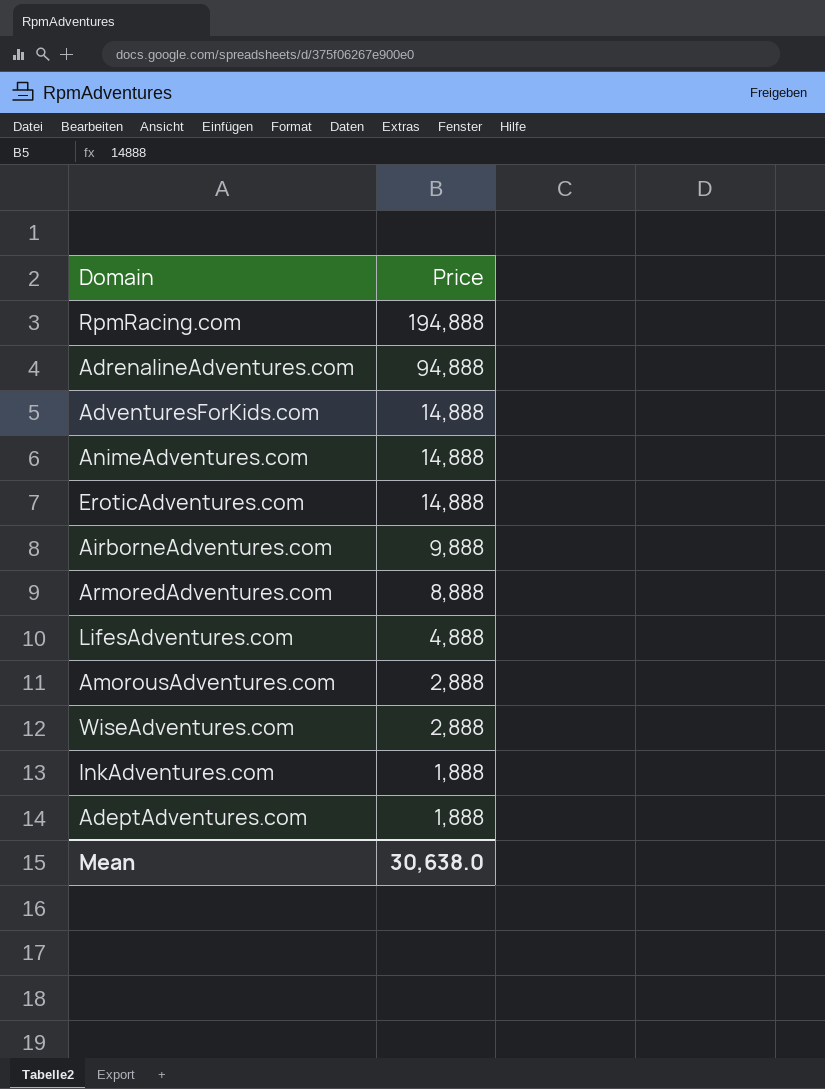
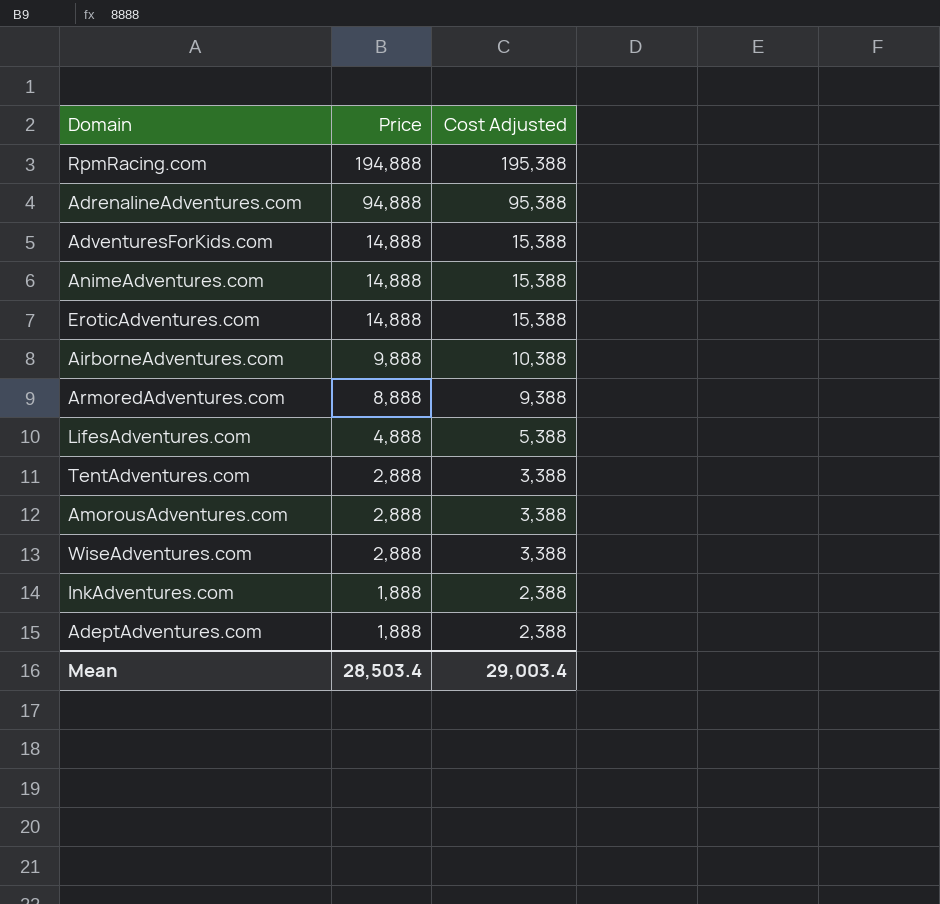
column Cost Adjusted | formula: none -> [Price] + 500
row TentAdventures.com: none -> 2,888 | 3,388
Mean | Price: 30,638.0 -> 28,503.4

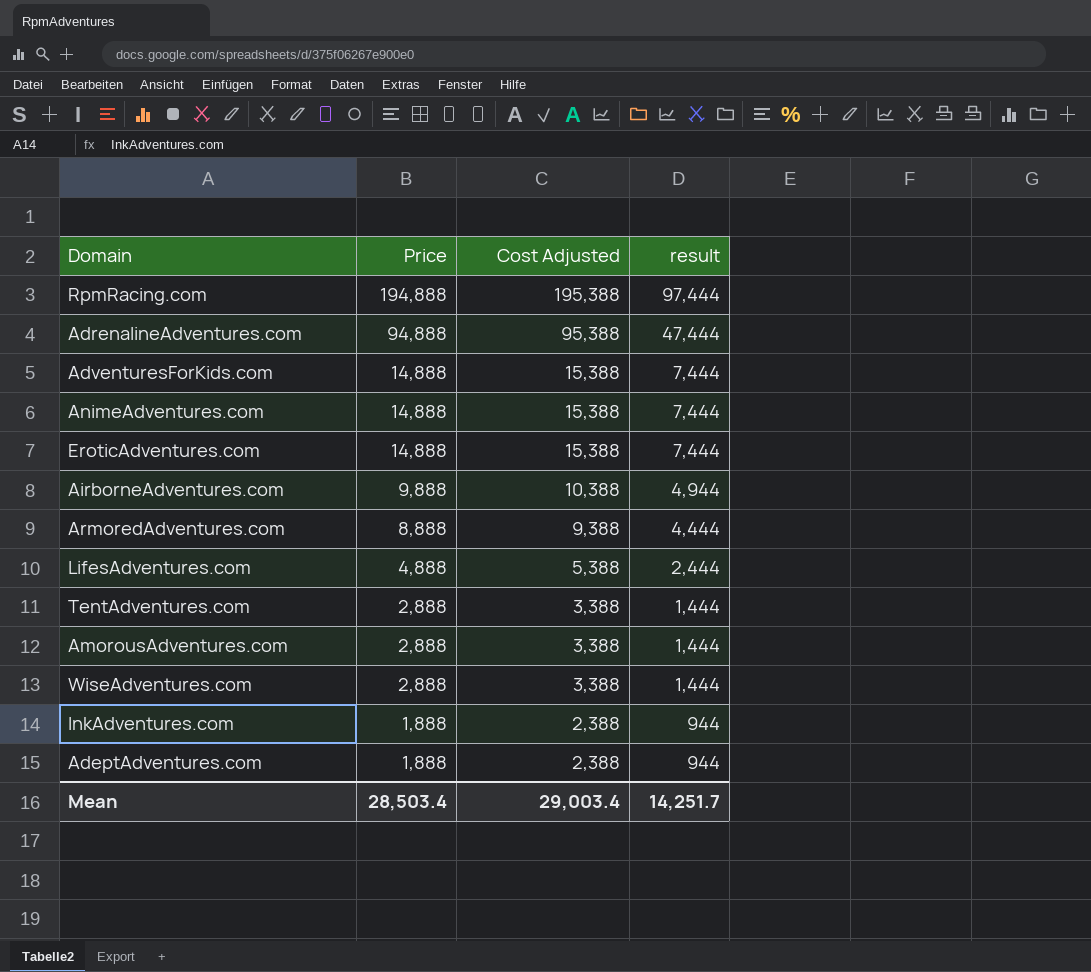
column result | formula: none -> [Price] * 0.5

